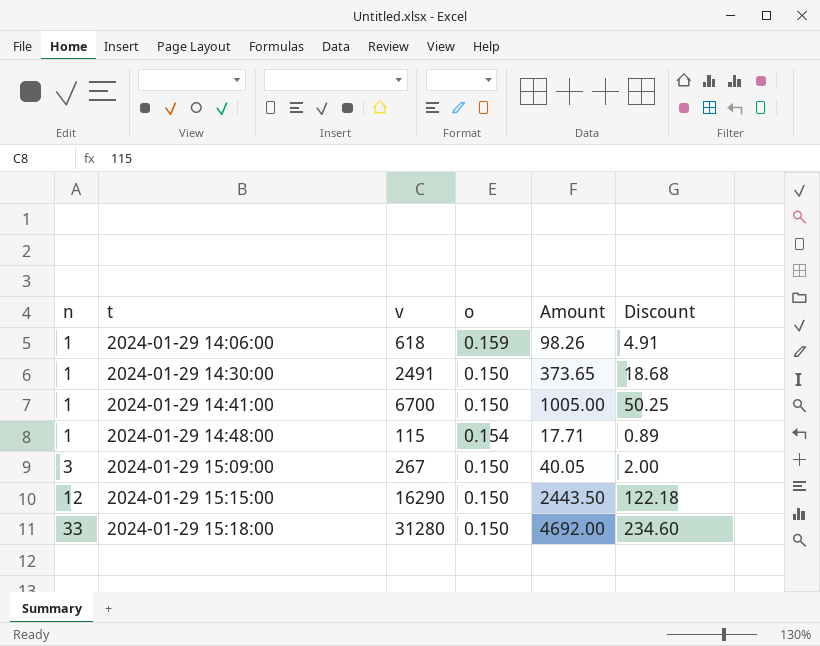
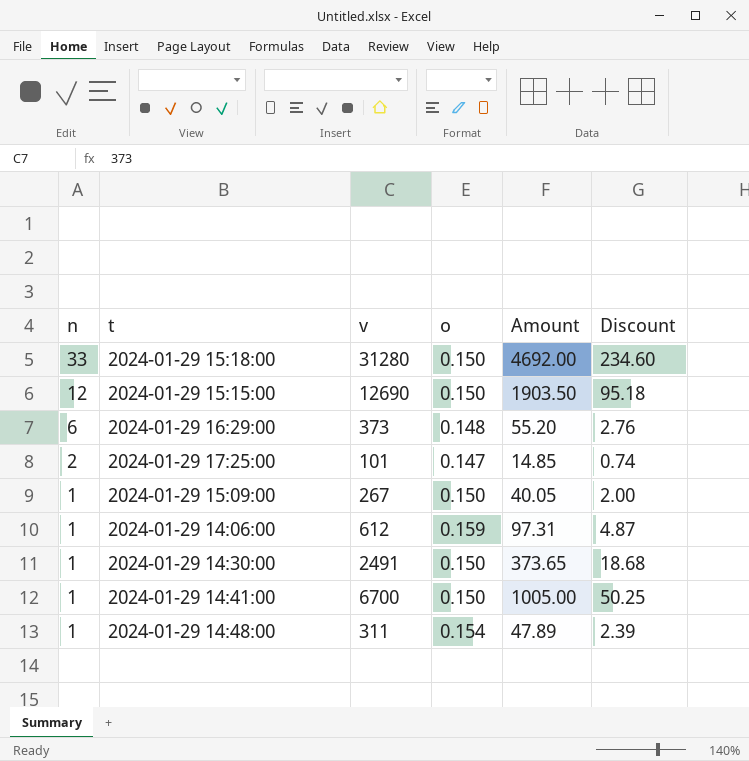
row order: n ascending -> n descending
2024-01-29 15:15:00 | v: 16290 -> 12690
2024-01-29 15:15:00 | Amount: 2443.50 -> 1903.50
2024-01-29 15:15:00 | Discount: 122.18 -> 95.18
row 2024-01-29 16:29:00: none -> 6 | 373 | 0.148 | 55.20 | 2.76
row 2024-01-29 17:25:00: none -> 2 | 101 | 0.147 | 14.85 | 0.74
2024-01-29 15:09:00 | n: 3 -> 1
2024-01-29 14:06:00 | v: 618 -> 612
2024-01-29 14:06:00 | Amount: 98.26 -> 97.31
2024-01-29 14:06:00 | Discount: 4.91 -> 4.87
2024-01-29 14:48:00 | v: 115 -> 311
2024-01-29 14:48:00 | Amount: 17.71 -> 47.89
2024-01-29 14:48:00 | Discount: 0.89 -> 2.39

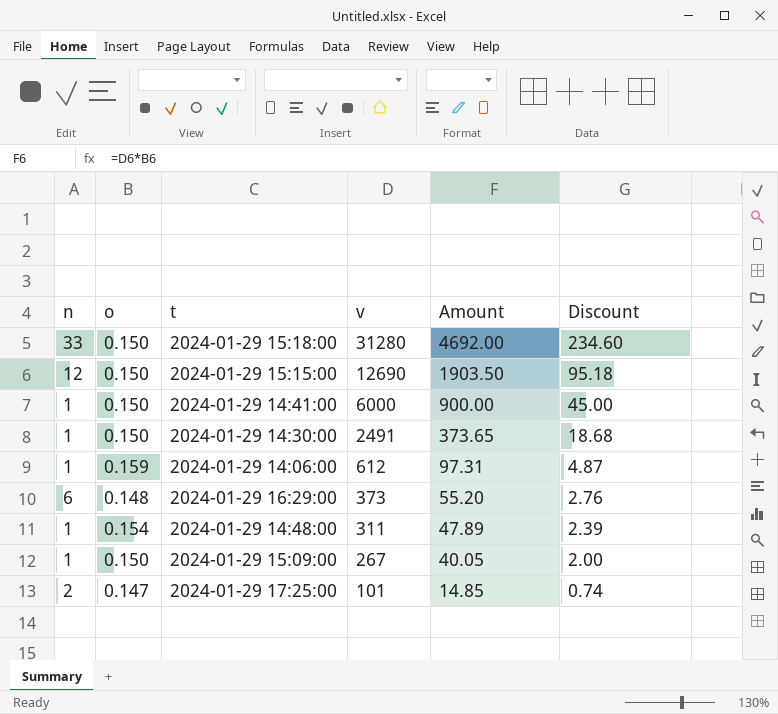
row order: n descending -> v descending
column o | position: 4 -> 2
2024-01-29 14:41:00 | v: 6700 -> 6000
2024-01-29 14:41:00 | Amount: 1005.00 -> 900.00
2024-01-29 14:41:00 | Discount: 50.25 -> 45.00

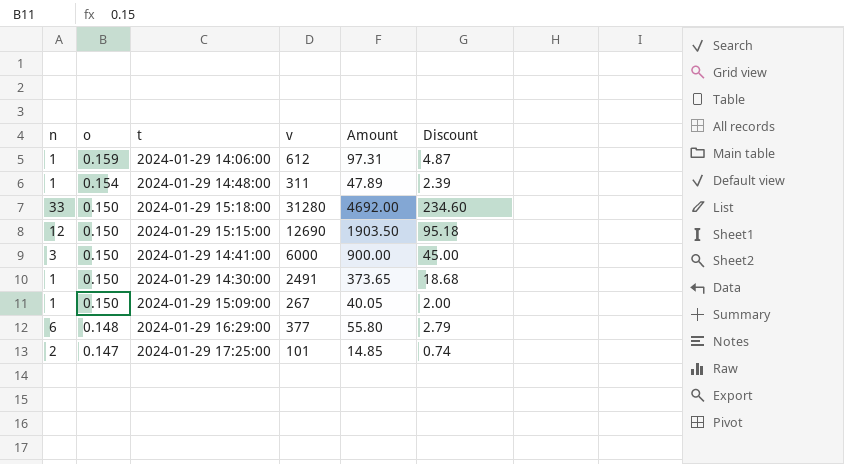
row order: v descending -> o descending
2024-01-29 14:41:00 | n: 1 -> 3
2024-01-29 16:29:00 | v: 373 -> 377
2024-01-29 16:29:00 | Amount: 55.20 -> 55.80
2024-01-29 16:29:00 | Discount: 2.76 -> 2.79

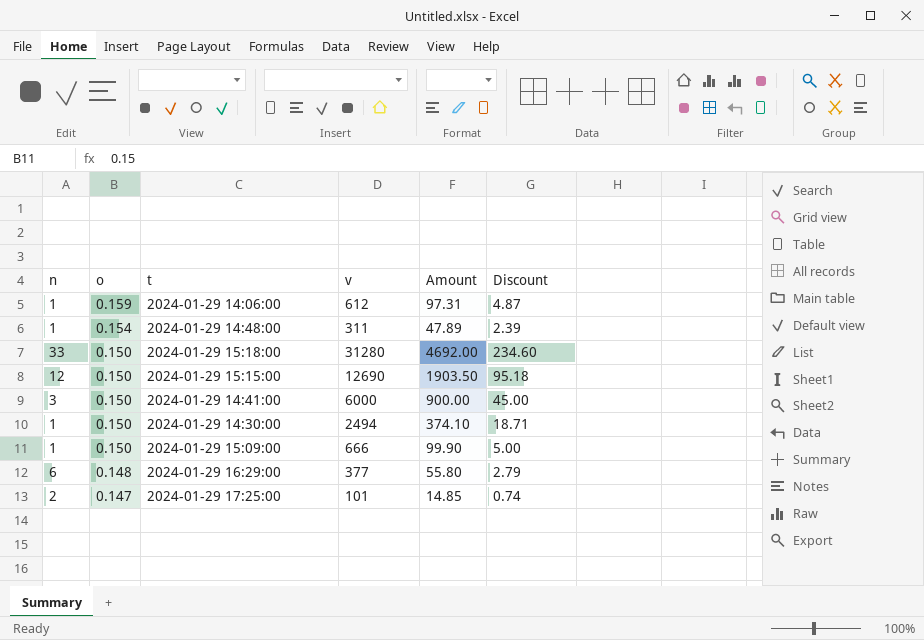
2024-01-29 14:30:00 | v: 2491 -> 2494
2024-01-29 14:30:00 | Amount: 373.65 -> 374.10
2024-01-29 14:30:00 | Discount: 18.68 -> 18.71
2024-01-29 15:09:00 | v: 267 -> 666
2024-01-29 15:09:00 | Amount: 40.05 -> 99.90
2024-01-29 15:09:00 | Discount: 2.00 -> 5.00

